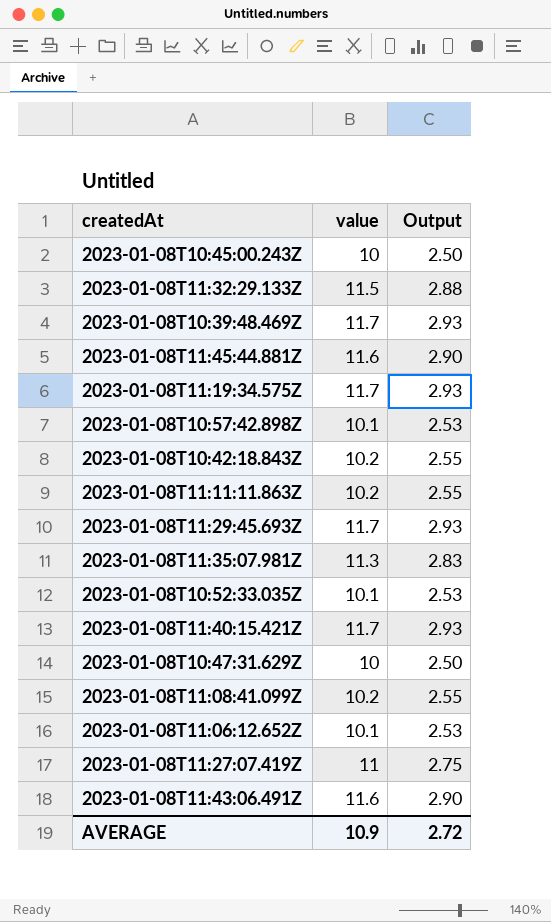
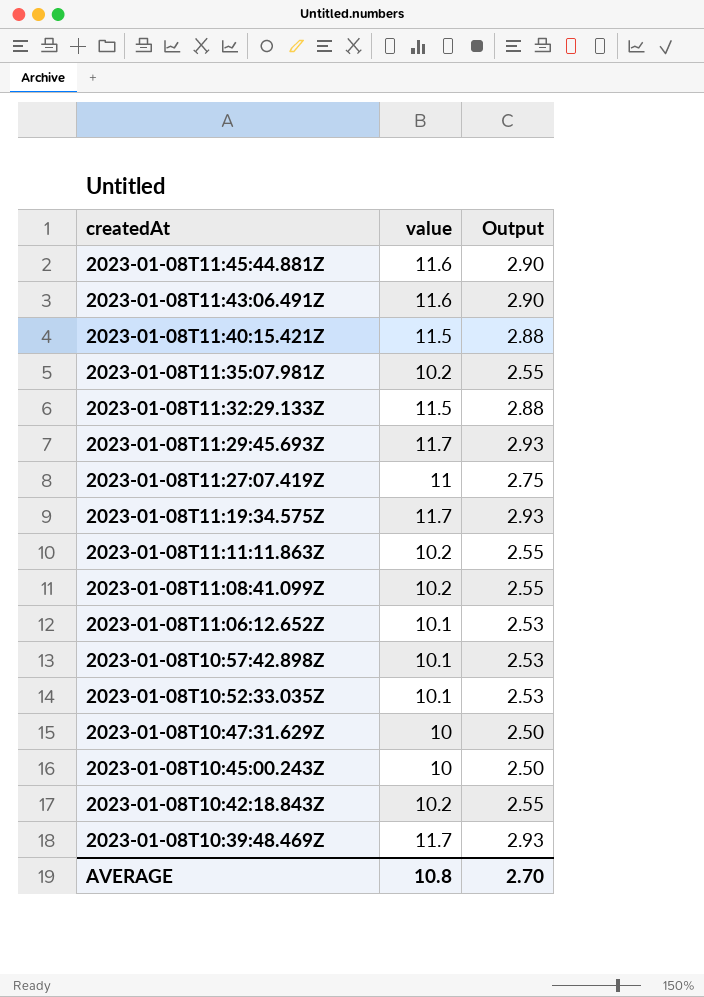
row order: none -> createdAt descending
2023-01-08T11:40:15.421Z | value: 11.7 -> 11.5
2023-01-08T11:40:15.421Z | Output: 2.93 -> 2.88
2023-01-08T11:35:07.981Z | value: 11.3 -> 10.2
2023-01-08T11:35:07.981Z | Output: 2.83 -> 2.55
AVERAGE | value: 10.9 -> 10.8
AVERAGE | Output: 2.72 -> 2.70

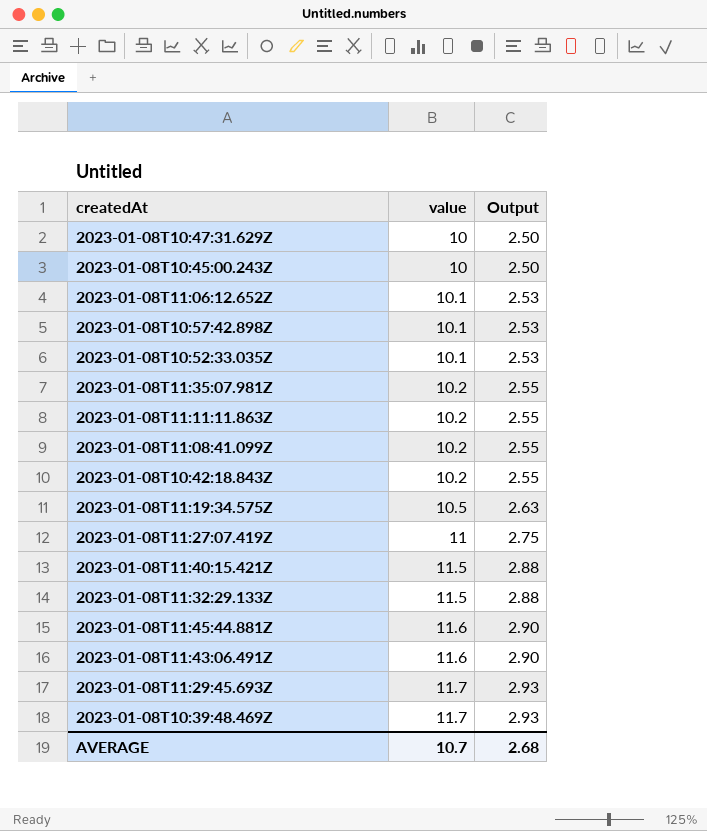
row order: createdAt descending -> value ascending
2023-01-08T11:19:34.575Z | value: 11.7 -> 10.5
2023-01-08T11:19:34.575Z | Output: 2.93 -> 2.63
AVERAGE | value: 10.8 -> 10.7
AVERAGE | Output: 2.70 -> 2.68

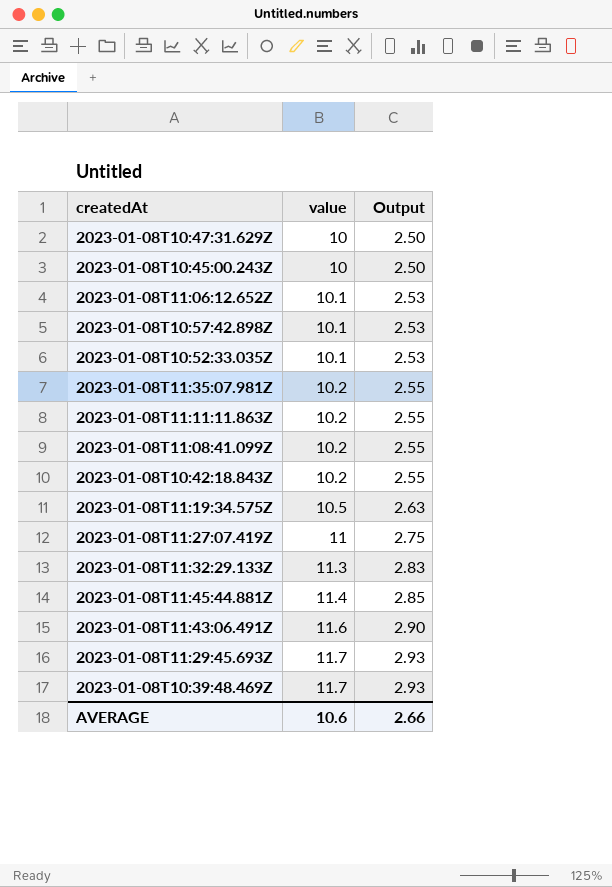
row 2023-01-08T11:40:15.421Z: 11.5 | 2.88 -> none
2023-01-08T11:32:29.133Z | value: 11.5 -> 11.3
2023-01-08T11:32:29.133Z | Output: 2.88 -> 2.83
2023-01-08T11:45:44.881Z | value: 11.6 -> 11.4
2023-01-08T11:45:44.881Z | Output: 2.90 -> 2.85
AVERAGE | value: 10.7 -> 10.6
AVERAGE | Output: 2.68 -> 2.66

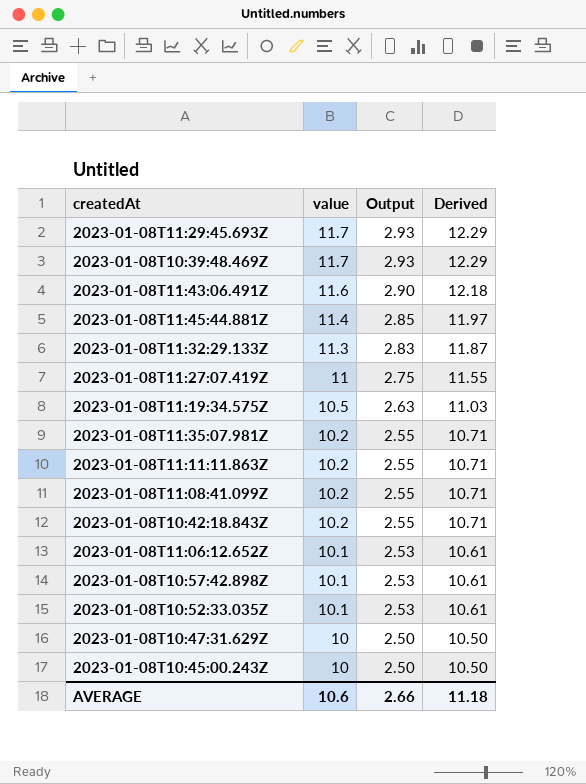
row order: value ascending -> value descending
column Derived | formula: none -> [value] * 1.05

